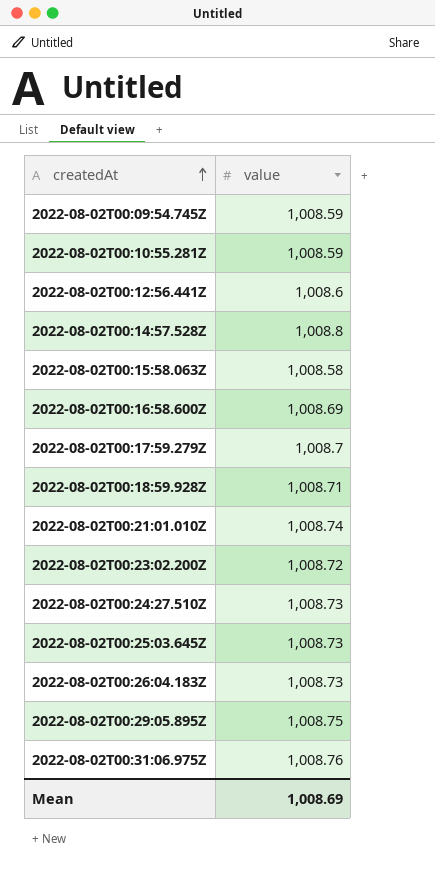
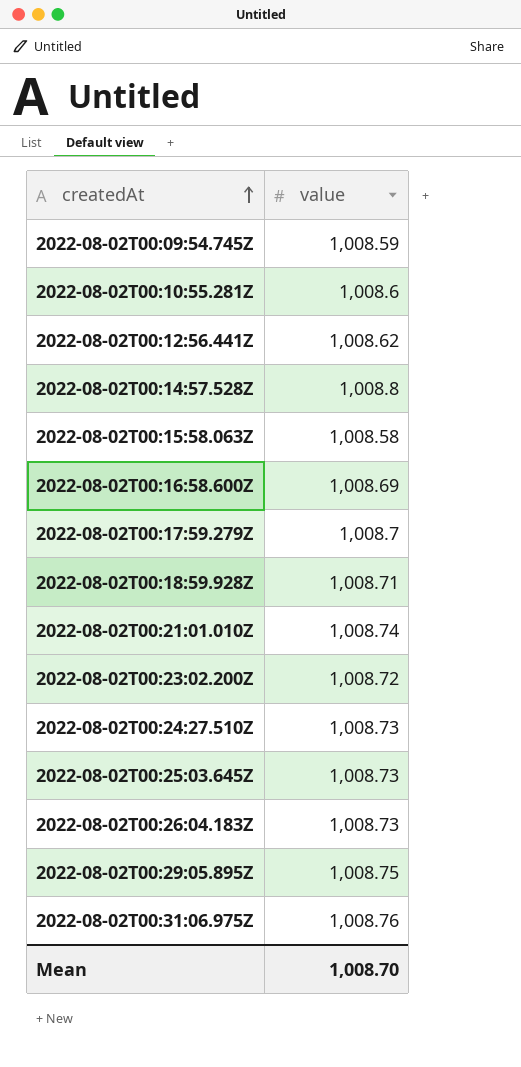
2022-08-02T00:10:55.281Z | value: 1,008.59 -> 1,008.6
2022-08-02T00:12:56.441Z | value: 1,008.6 -> 1,008.62
Mean | value: 1,008.69 -> 1,008.70

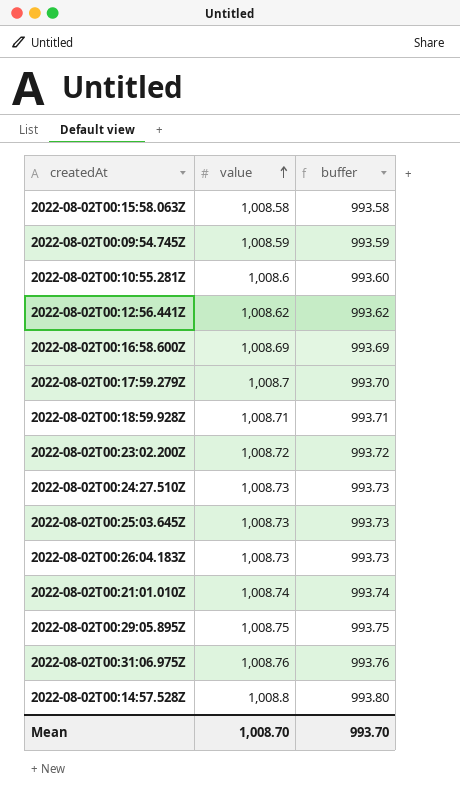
row order: createdAt ascending -> value ascending
column buffer | formula: none -> [value] - 15

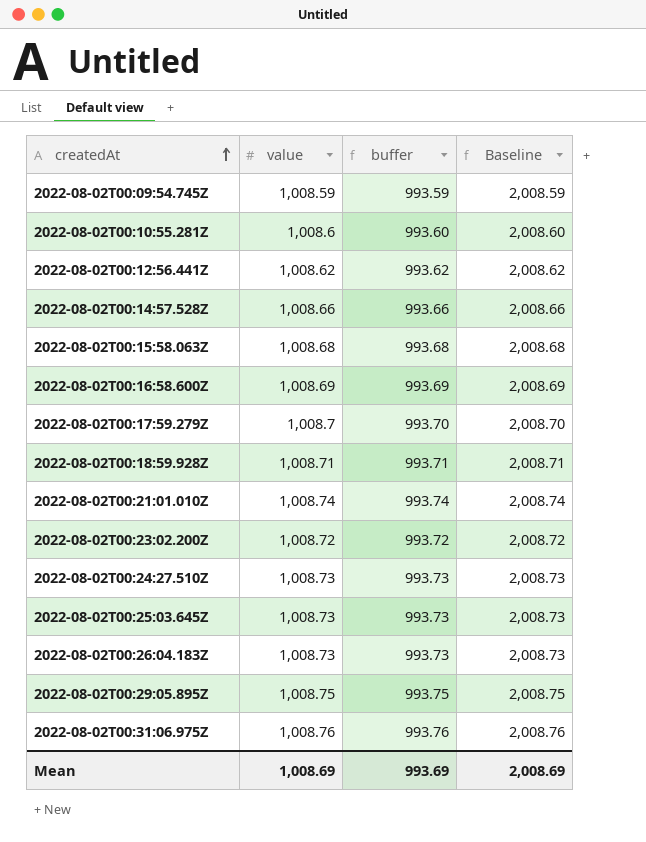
row order: value ascending -> createdAt ascending
column Baseline | formula: none -> [value] + 1000
2022-08-02T00:14:57.528Z | value: 1,008.8 -> 1,008.66
2022-08-02T00:14:57.528Z | buffer: 993.80 -> 993.66
2022-08-02T00:15:58.063Z | value: 1,008.58 -> 1,008.68
2022-08-02T00:15:58.063Z | buffer: 993.58 -> 993.68
Mean | value: 1,008.70 -> 1,008.69
Mean | buffer: 993.70 -> 993.69

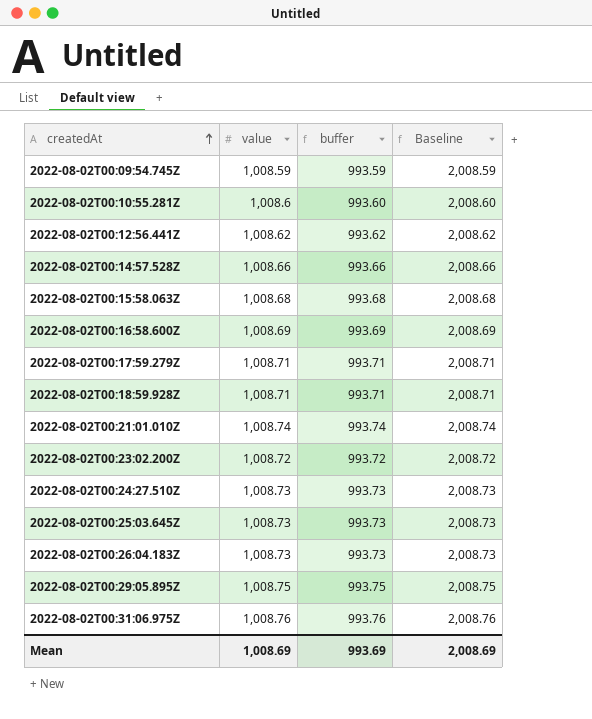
2022-08-02T00:17:59.279Z | value: 1,008.7 -> 1,008.71
2022-08-02T00:17:59.279Z | buffer: 993.70 -> 993.71
2022-08-02T00:17:59.279Z | Baseline: 2,008.70 -> 2,008.71

